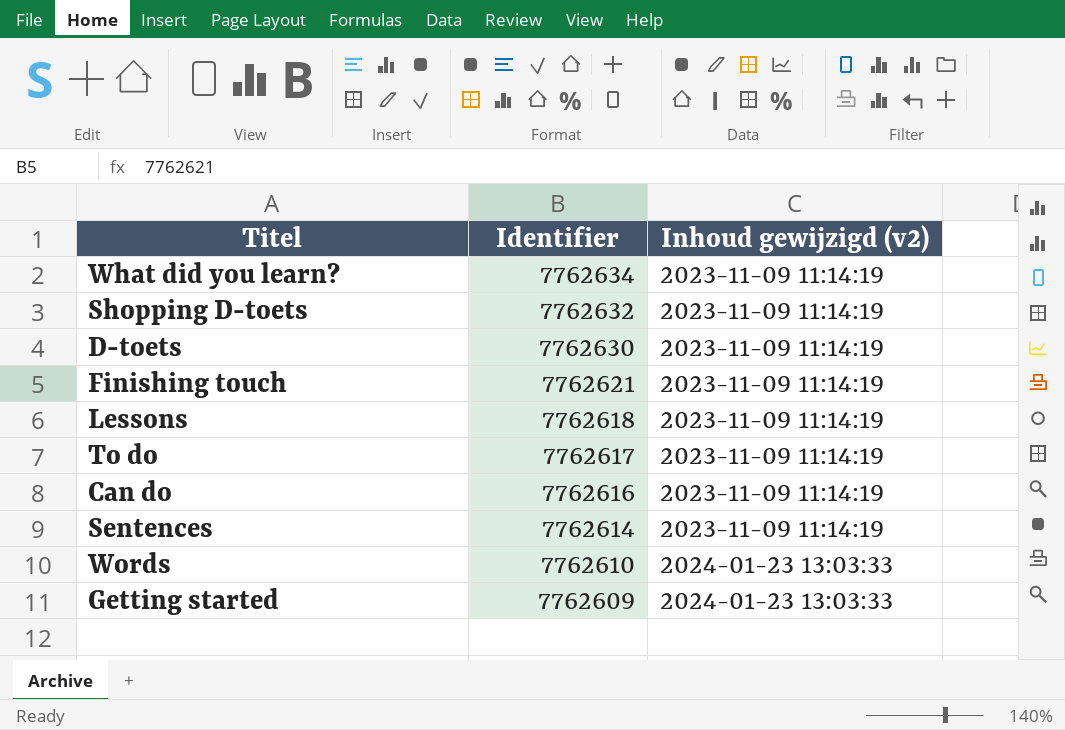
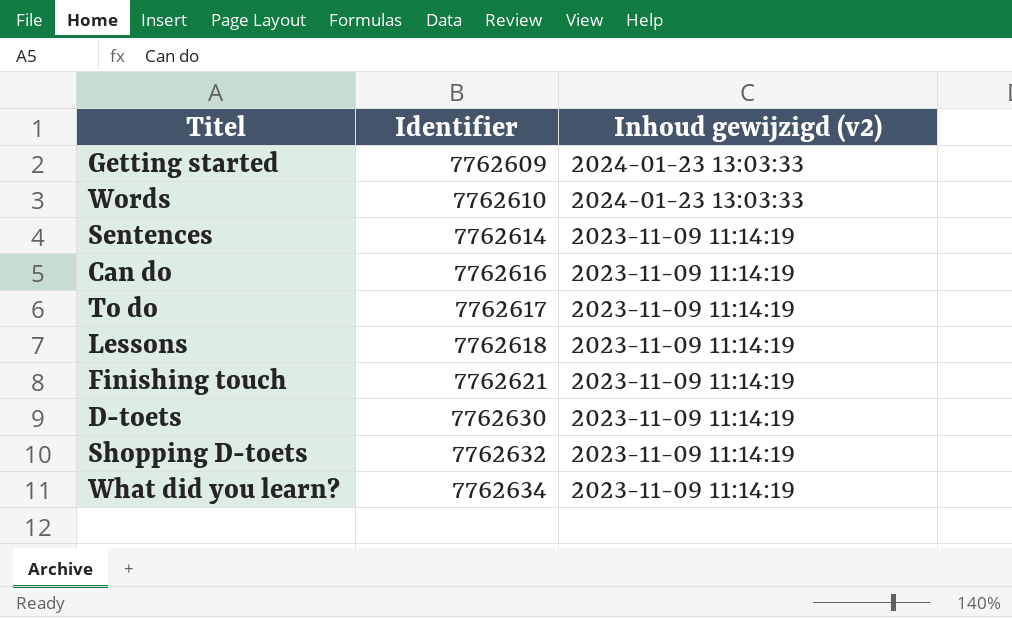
row order: Identifier descending -> Identifier ascending

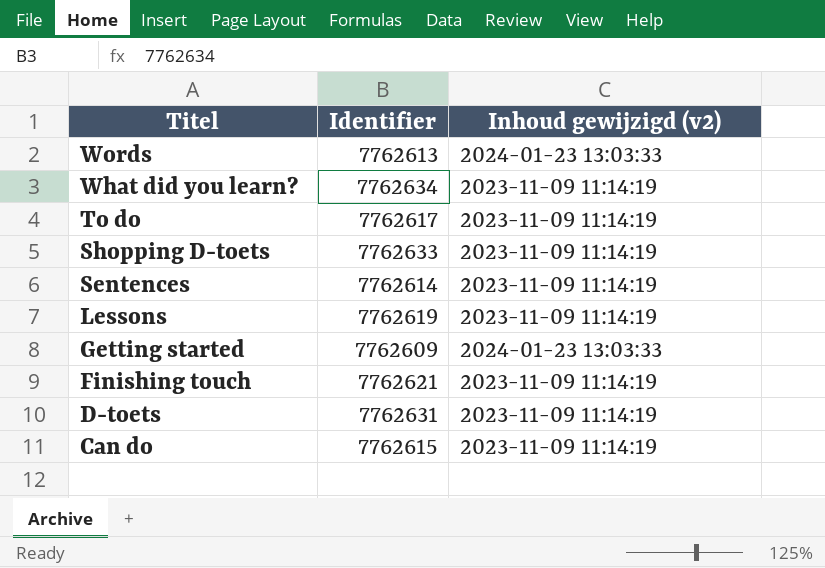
row order: Identifier ascending -> Titel descending
Words | Identifier: 7762610 -> 7762613
Shopping D-toets | Identifier: 7762632 -> 7762633
Lessons | Identifier: 7762618 -> 7762619
D-toets | Identifier: 7762630 -> 7762631
Can do | Identifier: 7762616 -> 7762615

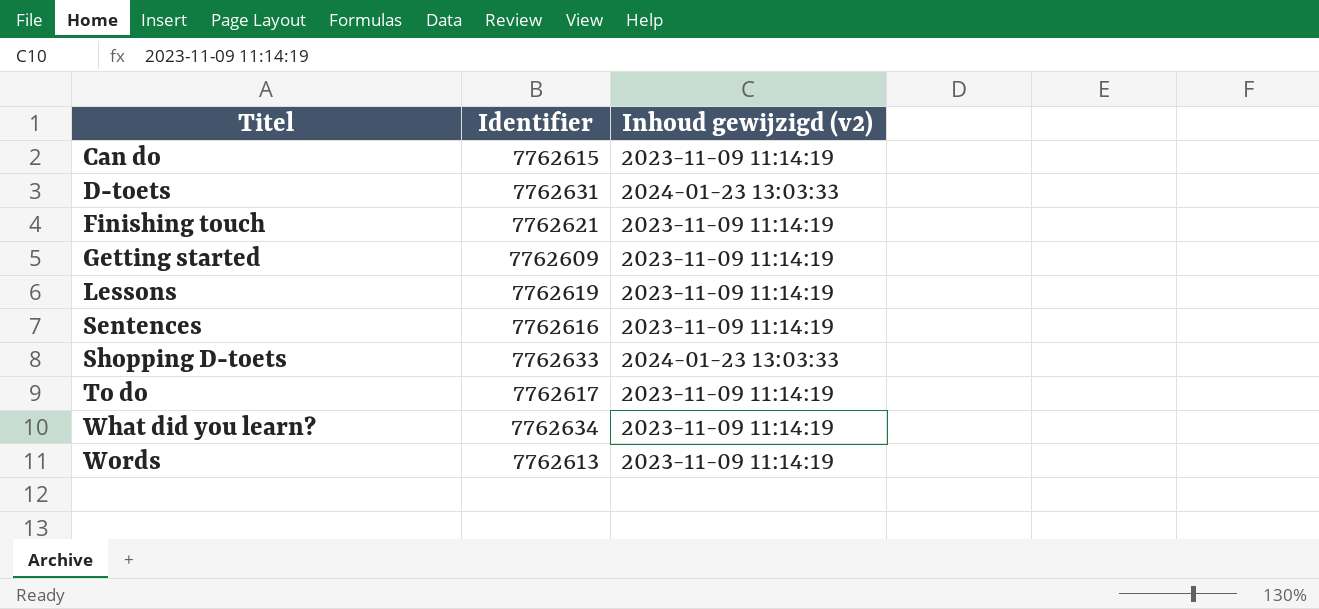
row order: Titel descending -> Titel ascending
D-toets | Inhoud gewijzigd (v2): 2023-11-09 11:14:19 -> 2024-01-23 13:03:33
Getting started | Inhoud gewijzigd (v2): 2024-01-23 13:03:33 -> 2023-11-09 11:14:19
Sentences | Identifier: 7762614 -> 7762616
Shopping D-toets | Inhoud gewijzigd (v2): 2023-11-09 11:14:19 -> 2024-01-23 13:03:33
Words | Inhoud gewijzigd (v2): 2024-01-23 13:03:33 -> 2023-11-09 11:14:19

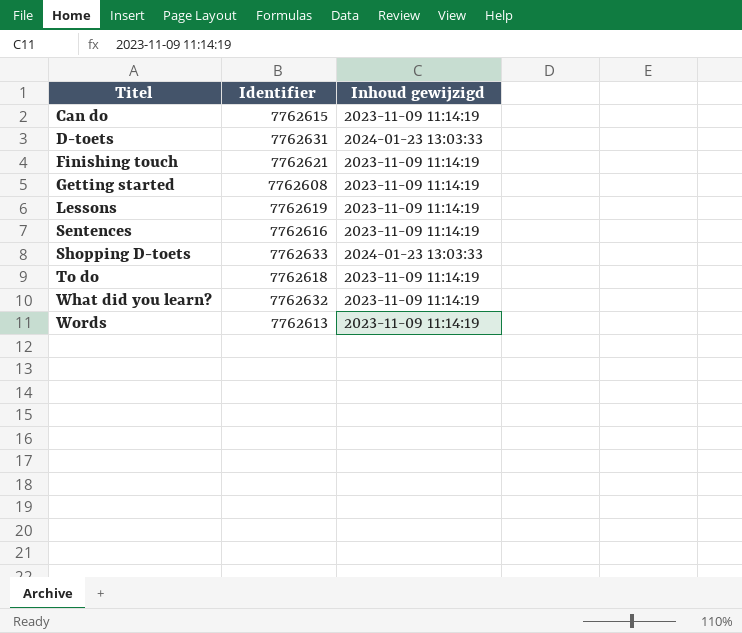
column name: Inhoud gewijzigd (v2) -> Inhoud gewijzigd
Getting started | Identifier: 7762609 -> 7762608
To do | Identifier: 7762617 -> 7762618
What did you learn? | Identifier: 7762634 -> 7762632

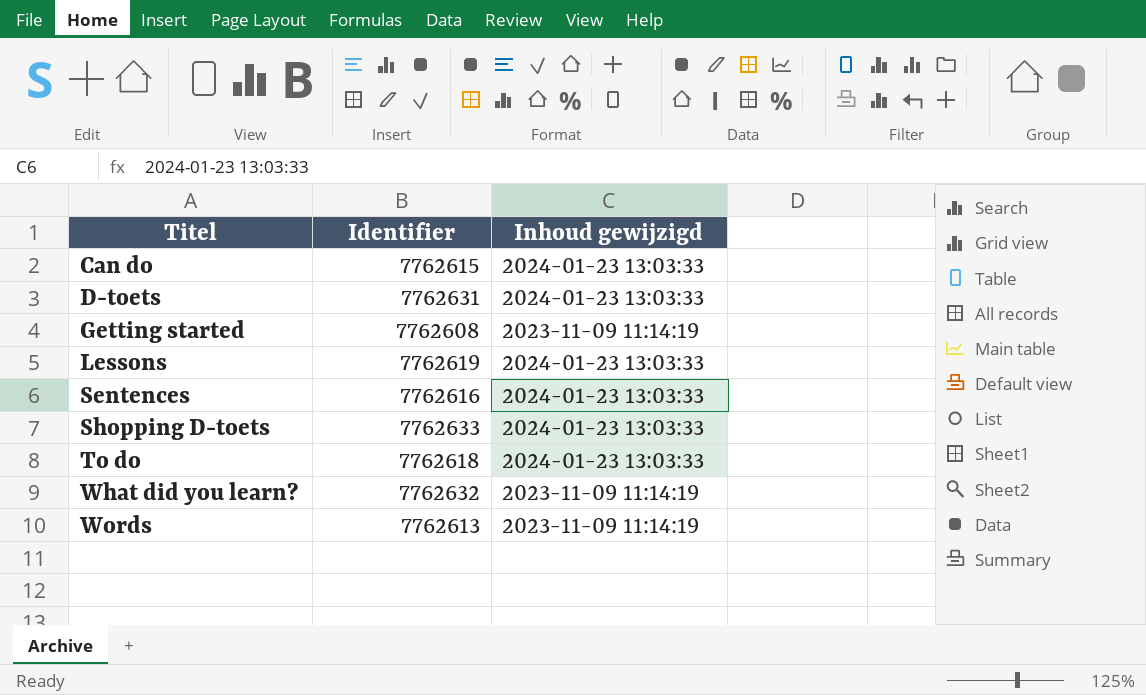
row Finishing touch: 7762621 | 2023-11-09 11:14:19 -> none
Can do | Inhoud gewijzigd: 2023-11-09 11:14:19 -> 2024-01-23 13:03:33
Lessons | Inhoud gewijzigd: 2023-11-09 11:14:19 -> 2024-01-23 13:03:33
Sentences | Inhoud gewijzigd: 2023-11-09 11:14:19 -> 2024-01-23 13:03:33
To do | Inhoud gewijzigd: 2023-11-09 11:14:19 -> 2024-01-23 13:03:33

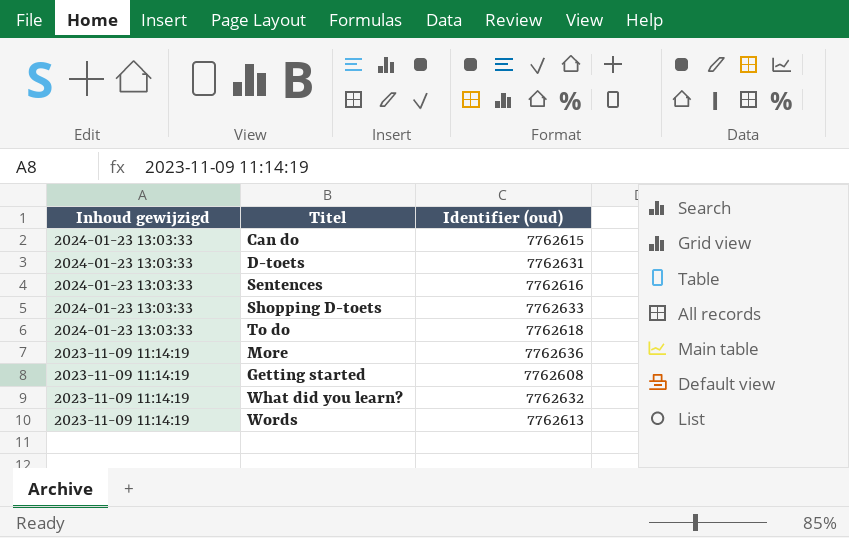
row order: Titel ascending -> Inhoud gewijzigd descending
column Inhoud gewijzigd | position: 3 -> 1
column name: Identifier -> Identifier (oud)
row Lessons: 7762619 | 2024-01-23 13:03:33 -> none
row More: none -> 2023-11-09 11:14:19 | 7762636

